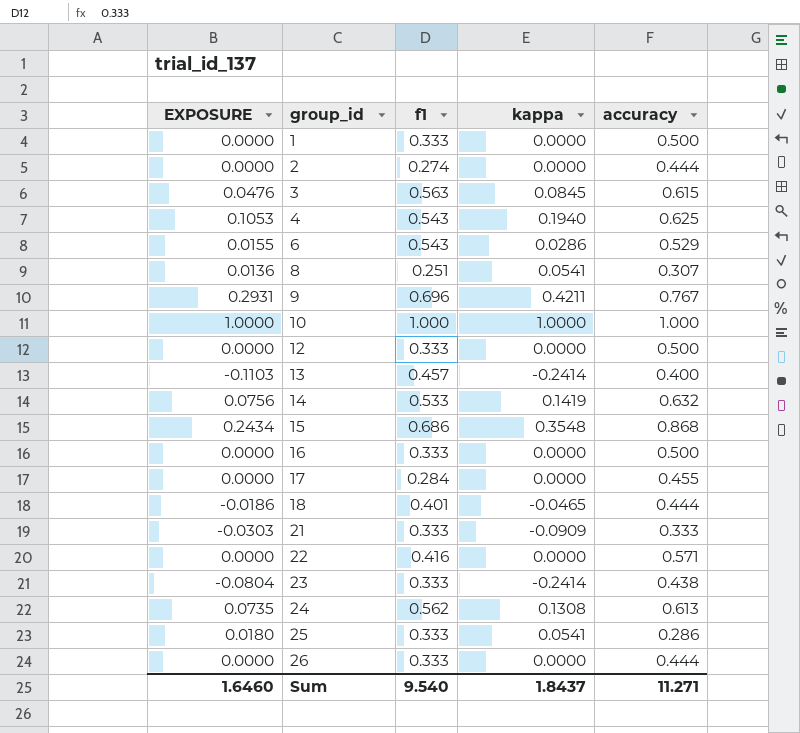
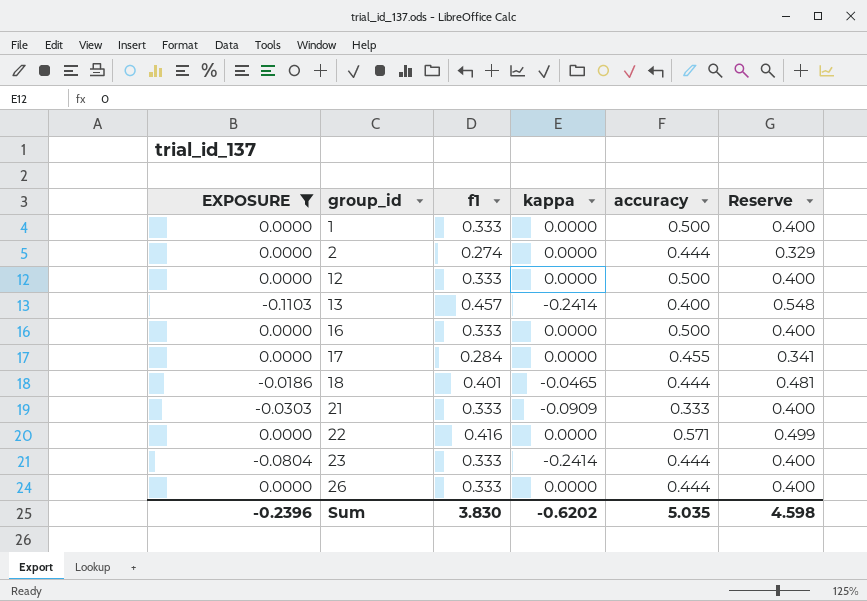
filter: none -> EXPOSURE <= 0.0000
column Reserve | formula: none -> [f1] * 1.2
23 | accuracy: 0.438 -> 0.444
Sum | EXPOSURE: 1.6460 -> -0.2396
Sum | f1: 9.540 -> 3.830
Sum | kappa: 1.8437 -> -0.6202
Sum | accuracy: 11.271 -> 5.035

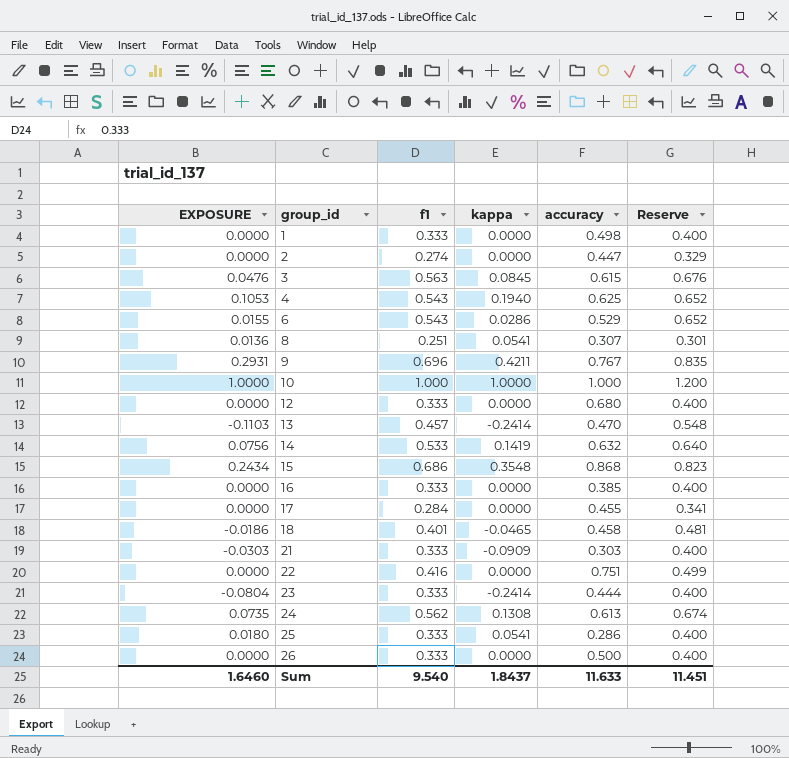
filter: EXPOSURE <= 0.0000 -> none
1 | accuracy: 0.500 -> 0.498
2 | accuracy: 0.444 -> 0.447
12 | accuracy: 0.500 -> 0.680
13 | accuracy: 0.400 -> 0.470
16 | accuracy: 0.500 -> 0.385
18 | accuracy: 0.444 -> 0.458
21 | accuracy: 0.333 -> 0.303
22 | accuracy: 0.571 -> 0.751
26 | accuracy: 0.444 -> 0.500
Sum | EXPOSURE: -0.2396 -> 1.6460
Sum | f1: 3.830 -> 9.540
Sum | kappa: -0.6202 -> 1.8437
Sum | accuracy: 5.035 -> 11.633
Sum | Reserve: 4.598 -> 11.451

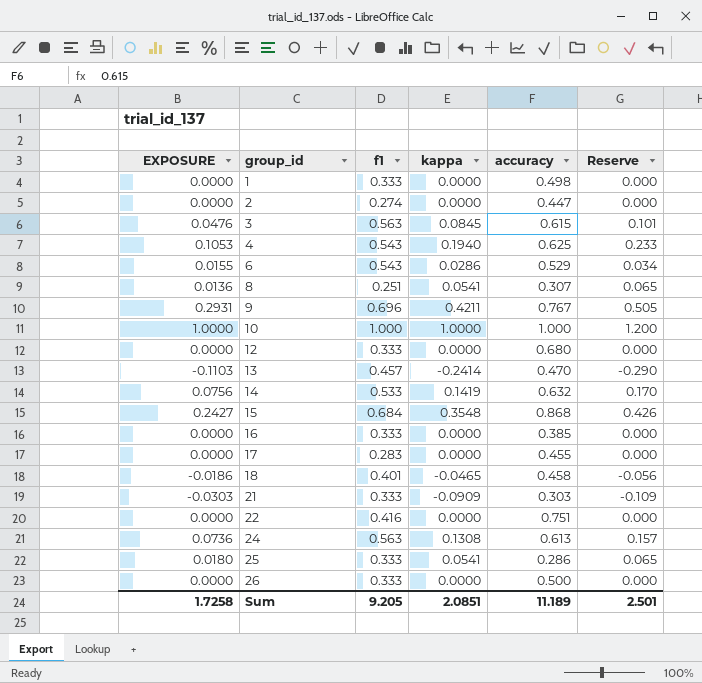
column Reserve | formula: [f1] * 1.2 -> [kappa] * 1.2
row 23: -0.0804 | 0.333 | -0.2414 | 0.444 | 0.400 -> none
15 | EXPOSURE: 0.2434 -> 0.2427
15 | f1: 0.686 -> 0.684
17 | f1: 0.284 -> 0.283
24 | EXPOSURE: 0.0735 -> 0.0736
24 | f1: 0.562 -> 0.563
Sum | EXPOSURE: 1.6460 -> 1.7258
Sum | f1: 9.540 -> 9.205
Sum | kappa: 1.8437 -> 2.0851
Sum | accuracy: 11.633 -> 11.189
Sum | Reserve: 11.451 -> 2.501

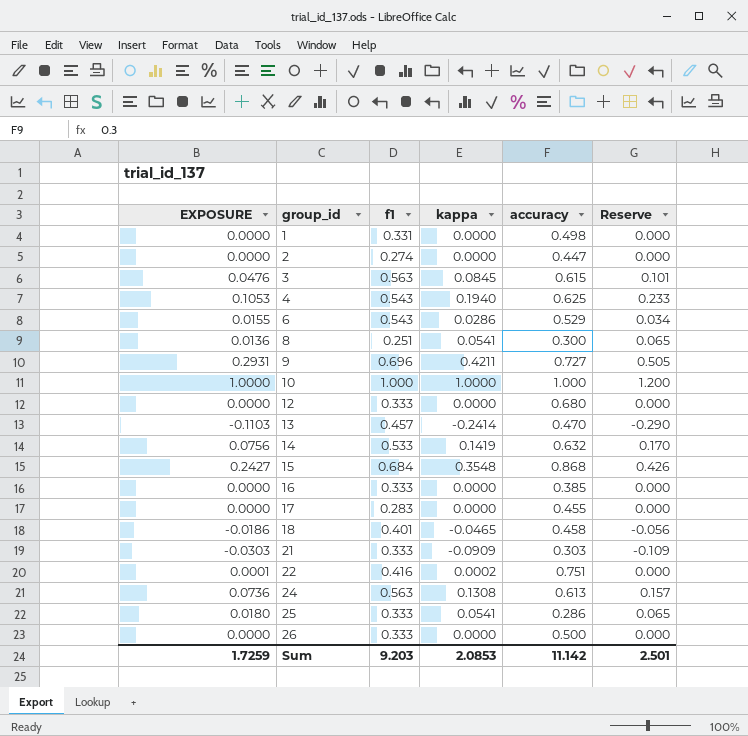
1 | f1: 0.333 -> 0.331
8 | accuracy: 0.307 -> 0.300
9 | accuracy: 0.767 -> 0.727
22 | EXPOSURE: 0.0000 -> 0.0001
22 | kappa: 0.0000 -> 0.0002
Sum | EXPOSURE: 1.7258 -> 1.7259
Sum | f1: 9.205 -> 9.203
Sum | kappa: 2.0851 -> 2.0853
Sum | accuracy: 11.189 -> 11.142

